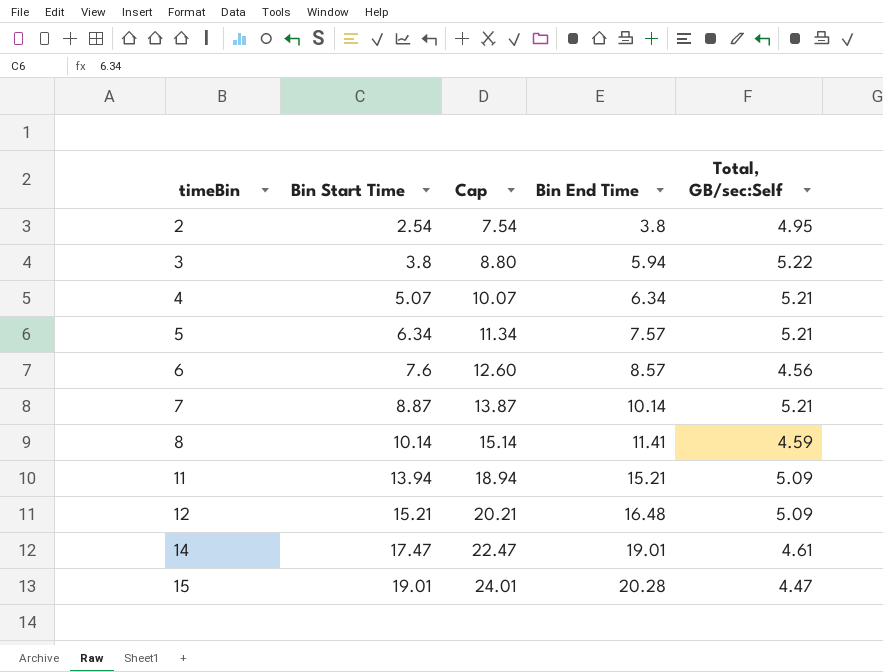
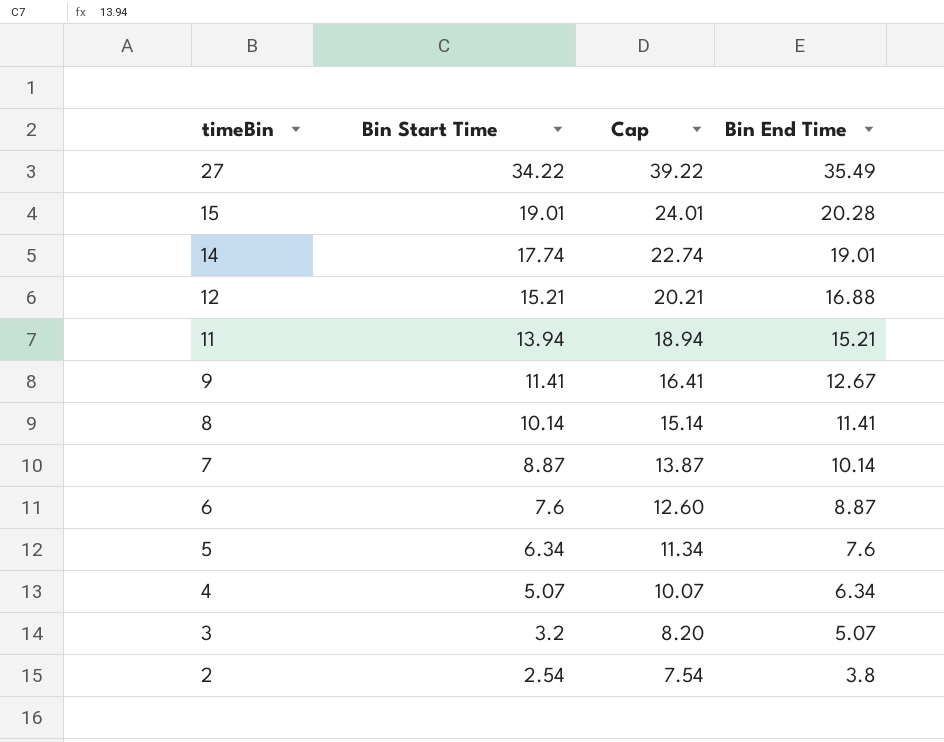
row order: timeBin ascending -> timeBin descending
column Total, GB/sec:Self | position: 5 -> none
row 27: none -> 34.22 | 39.22 | 35.49
14 | Bin Start Time: 17.47 -> 17.74
14 | Cap: 22.47 -> 22.74
12 | Bin End Time: 16.48 -> 16.88
row 9: none -> 11.41 | 16.41 | 12.67
6 | Bin End Time: 8.57 -> 8.87
5 | Bin End Time: 7.57 -> 7.6
3 | Bin Start Time: 3.8 -> 3.2
3 | Cap: 8.80 -> 8.20
3 | Bin End Time: 5.94 -> 5.07

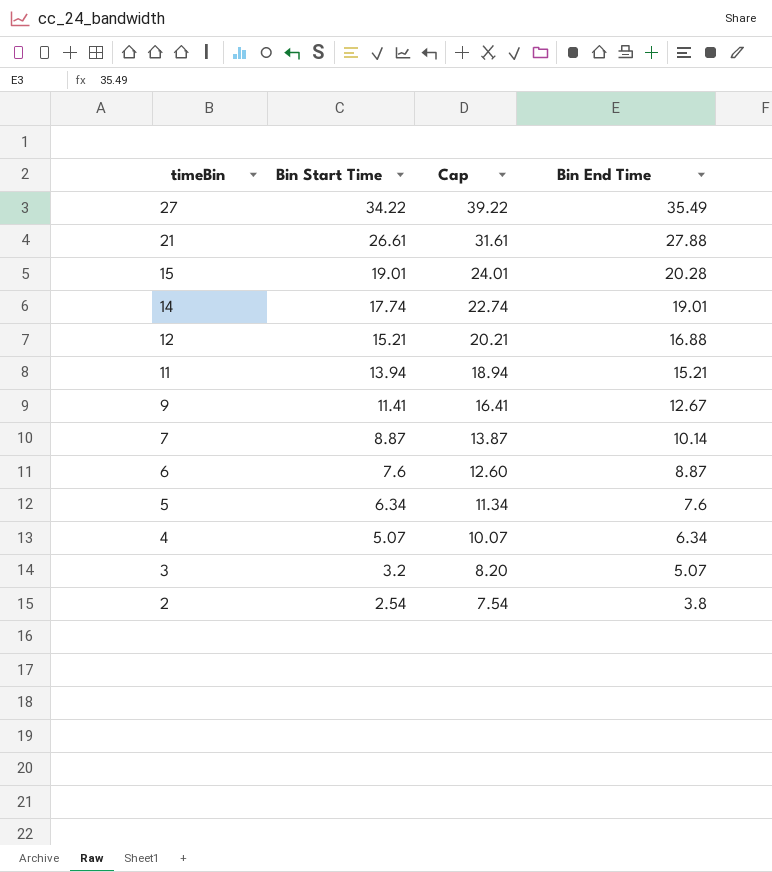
row 8: 10.14 | 15.14 | 11.41 -> none
row 21: none -> 26.61 | 31.61 | 27.88

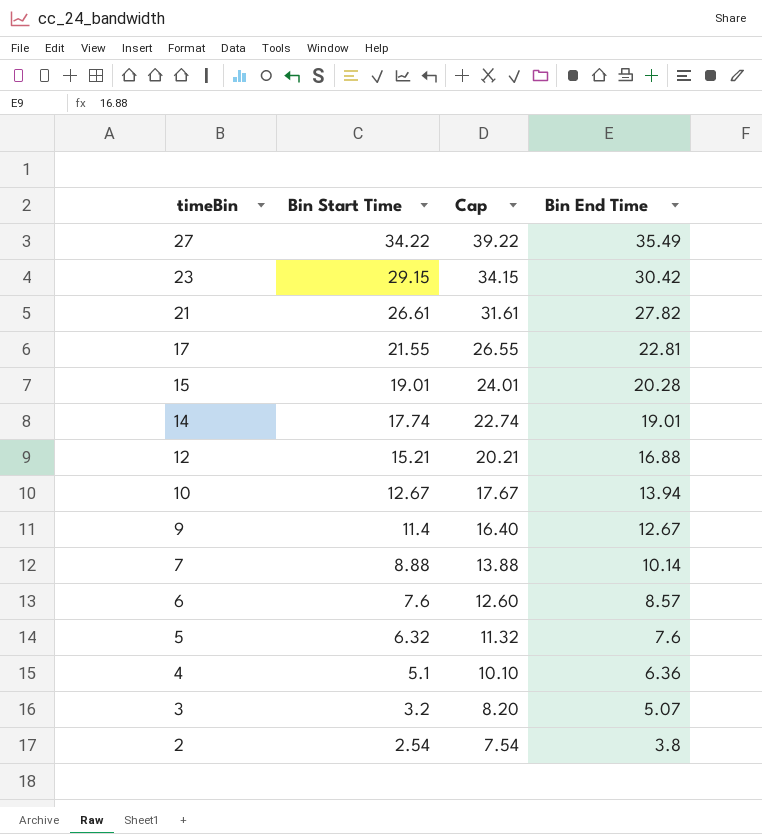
row 11: 13.94 | 18.94 | 15.21 -> none
row 23: none -> 29.15 | 34.15 | 30.42
21 | Bin End Time: 27.88 -> 27.82
row 17: none -> 21.55 | 26.55 | 22.81
row 10: none -> 12.67 | 17.67 | 13.94
9 | Bin Start Time: 11.41 -> 11.4
9 | Cap: 16.41 -> 16.40
7 | Bin Start Time: 8.87 -> 8.88
7 | Cap: 13.87 -> 13.88
6 | Bin End Time: 8.87 -> 8.57
5 | Bin Start Time: 6.34 -> 6.32
5 | Cap: 11.34 -> 11.32
4 | Bin Start Time: 5.07 -> 5.1
4 | Cap: 10.07 -> 10.10
4 | Bin End Time: 6.34 -> 6.36

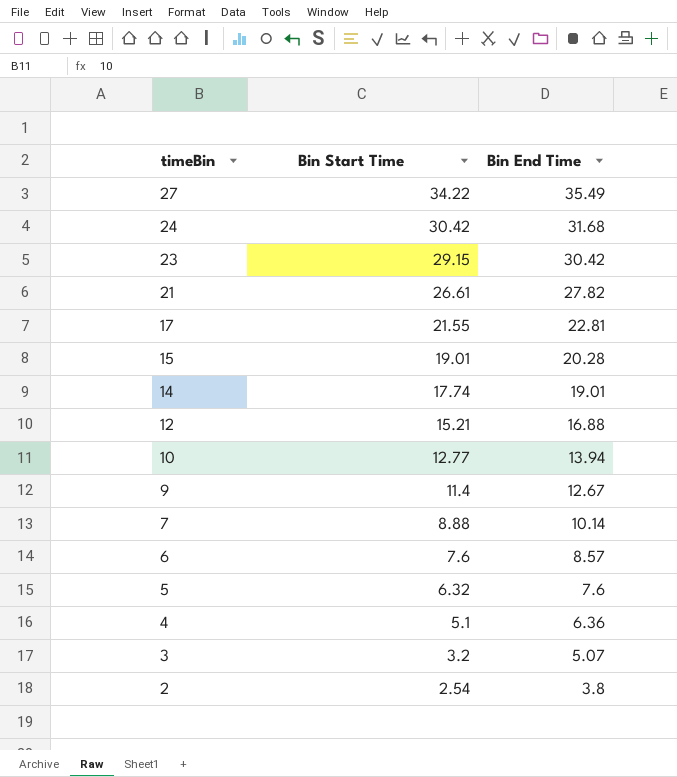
column Cap | formula: [Bin Start Time] + 5 -> none
row 24: none -> 30.42 | 31.68
10 | Bin Start Time: 12.67 -> 12.77

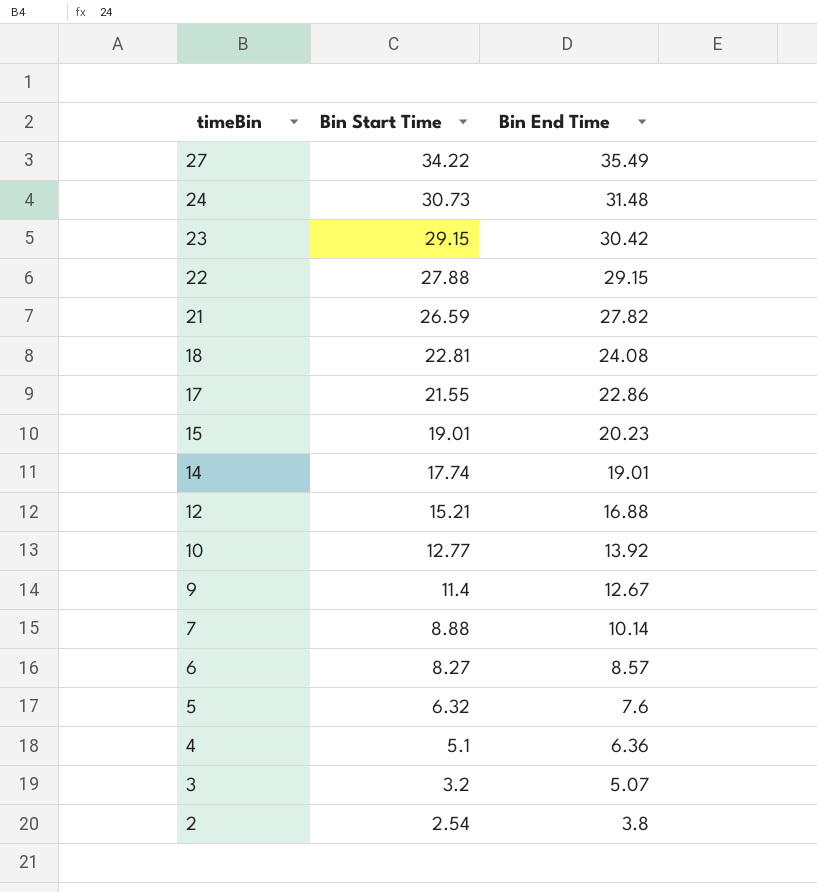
24 | Bin Start Time: 30.42 -> 30.73
24 | Bin End Time: 31.68 -> 31.48
row 22: none -> 27.88 | 29.15
21 | Bin Start Time: 26.61 -> 26.59
row 18: none -> 22.81 | 24.08
17 | Bin End Time: 22.81 -> 22.86
15 | Bin End Time: 20.28 -> 20.23
10 | Bin End Time: 13.94 -> 13.92
6 | Bin Start Time: 7.6 -> 8.27

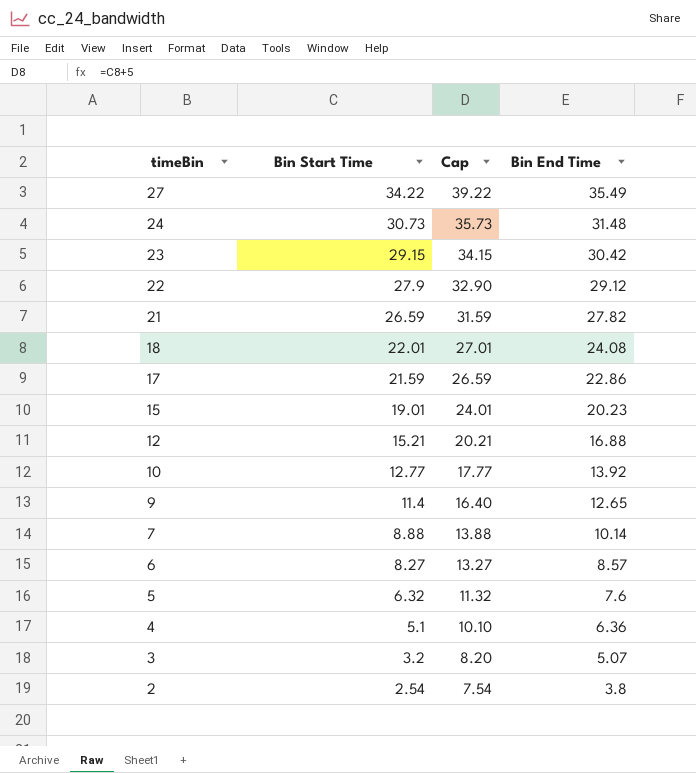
column Cap | formula: none -> [Bin Start Time] + 5
row 14: 17.74 | 19.01 -> none
22 | Bin Start Time: 27.88 -> 27.9
22 | Bin End Time: 29.15 -> 29.12
18 | Bin Start Time: 22.81 -> 22.01
17 | Bin Start Time: 21.55 -> 21.59
9 | Bin End Time: 12.67 -> 12.65

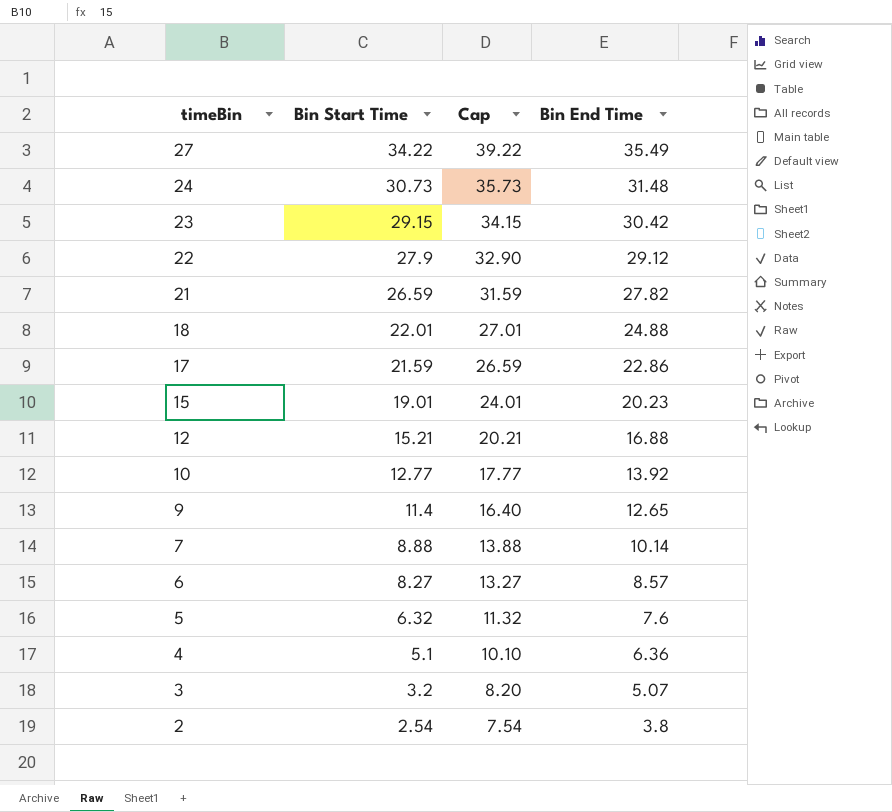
18 | Bin End Time: 24.08 -> 24.88

